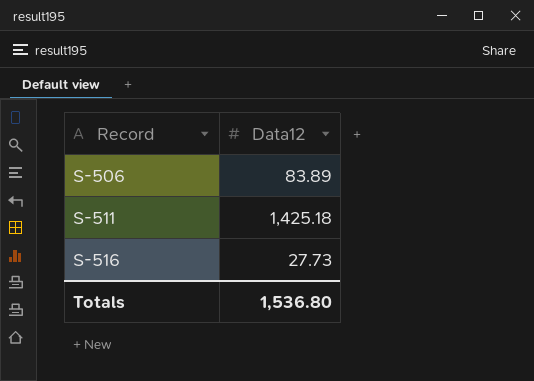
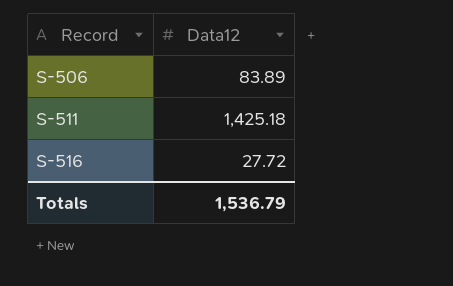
S-516 | Data12: 27.73 -> 27.72
Totals | Data12: 1,536.80 -> 1,536.79

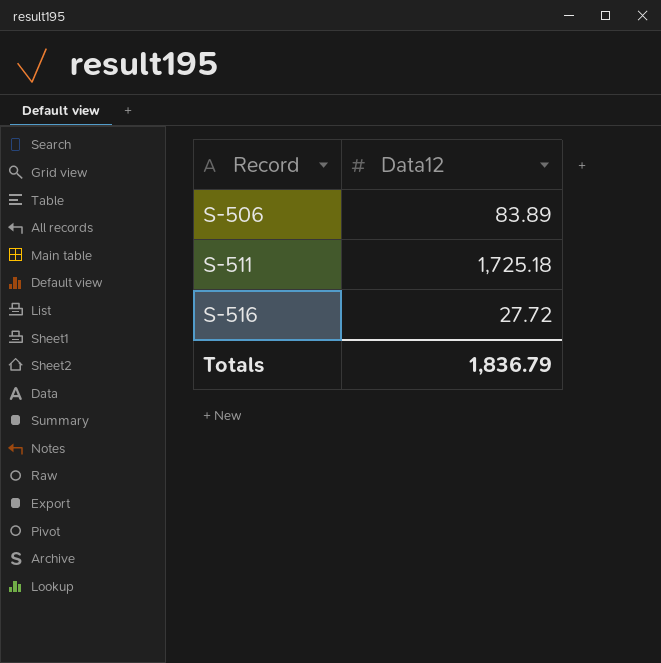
S-511 | Data12: 1,425.18 -> 1,725.18
Totals | Data12: 1,536.79 -> 1,836.79

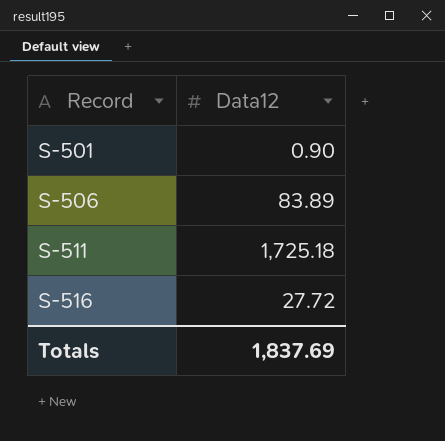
row S-501: none -> 0.90
Totals | Data12: 1,836.79 -> 1,837.69

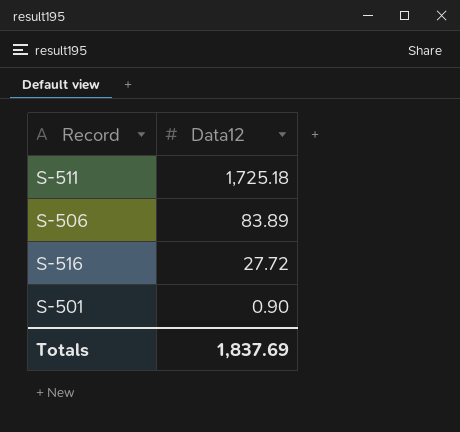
row order: Record ascending -> Data12 descending

